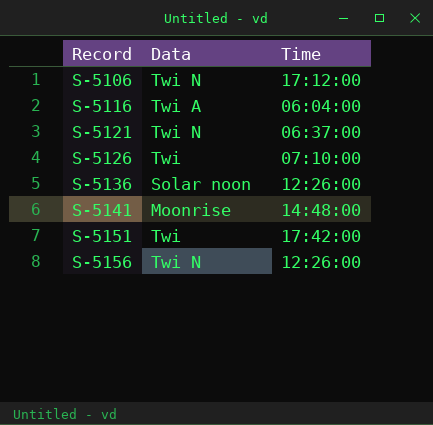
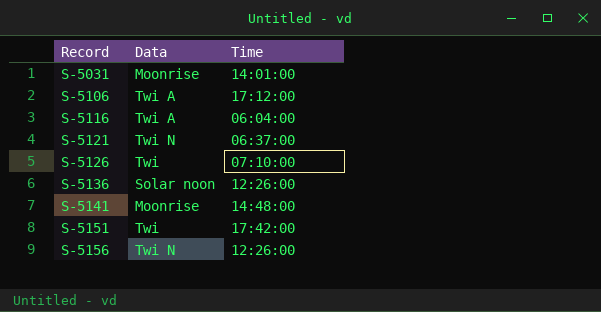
row S-5031: none -> Moonrise | 14:01:00
S-5106 | Data: Twi N -> Twi A

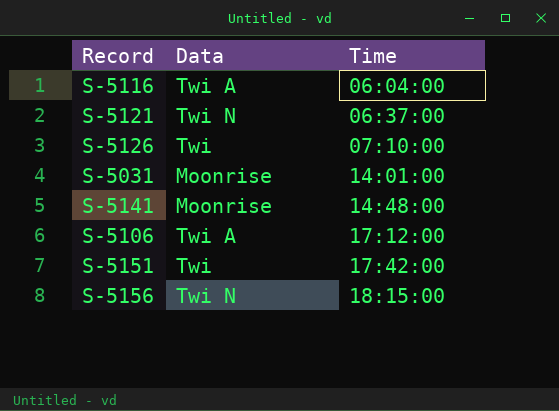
row order: Record ascending -> Time ascending
row S-5136: Solar noon | 12:26:00 -> none
S-5156 | Time: 12:26:00 -> 18:15:00

